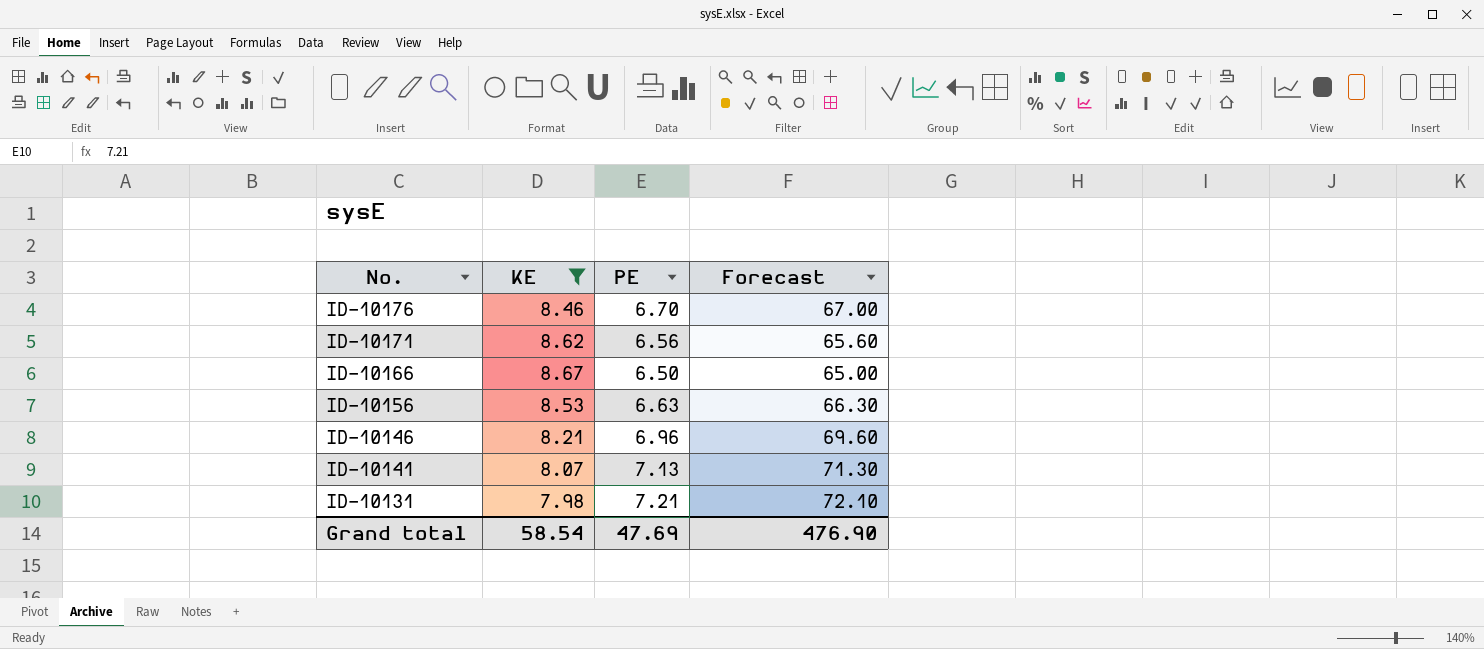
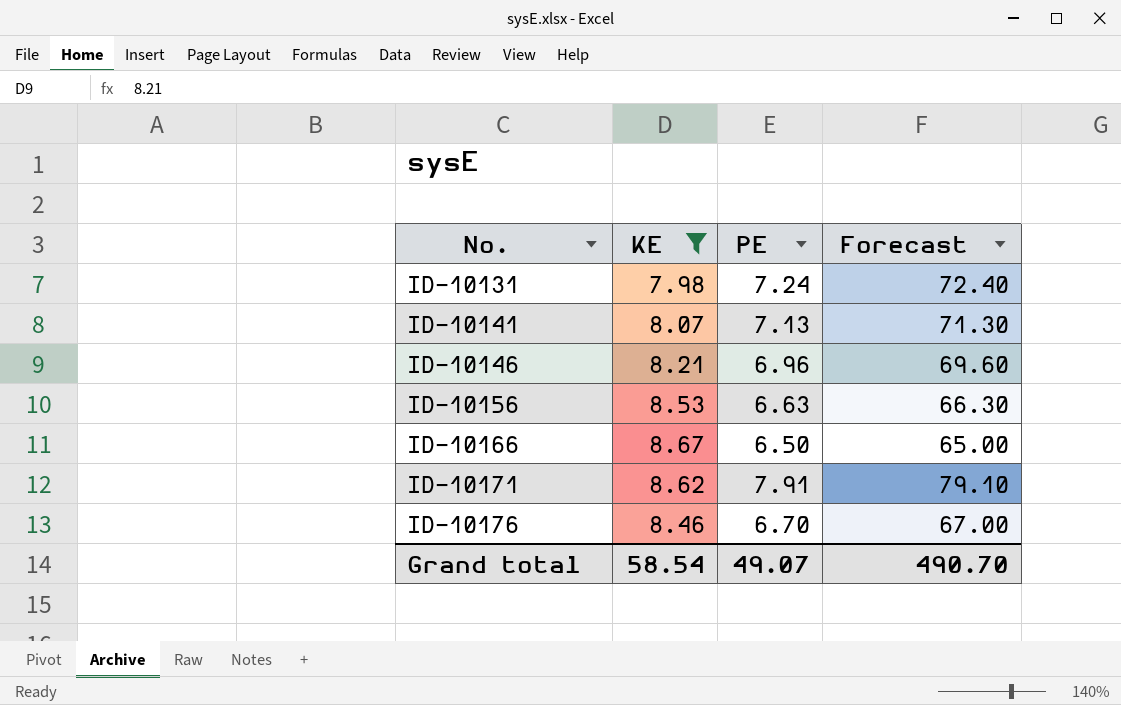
row order: No. descending -> No. ascending
ID-10131 | PE: 7.21 -> 7.24
ID-10131 | Forecast: 72.10 -> 72.40
ID-10171 | PE: 6.56 -> 7.91
ID-10171 | Forecast: 65.60 -> 79.10
Grand total | PE: 47.69 -> 49.07
Grand total | Forecast: 476.90 -> 490.70

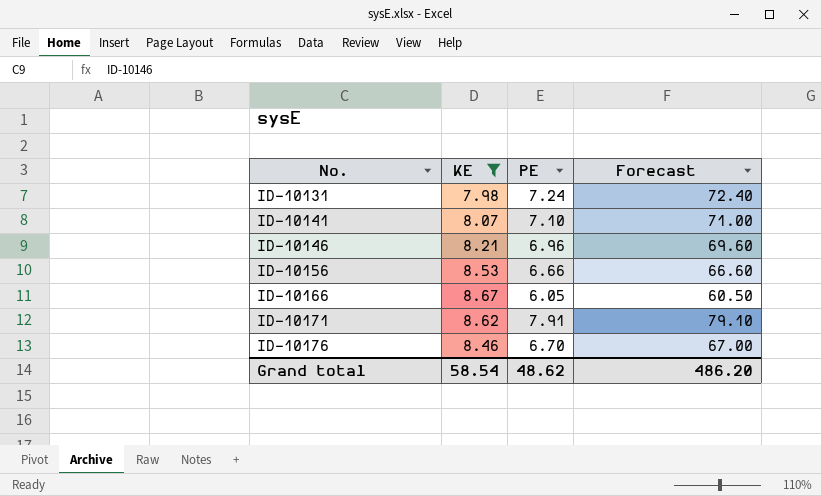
ID-10141 | PE: 7.13 -> 7.10
ID-10141 | Forecast: 71.30 -> 71.00
ID-10156 | PE: 6.63 -> 6.66
ID-10156 | Forecast: 66.30 -> 66.60
ID-10166 | PE: 6.50 -> 6.05
ID-10166 | Forecast: 65.00 -> 60.50
Grand total | PE: 49.07 -> 48.62
Grand total | Forecast: 490.70 -> 486.20

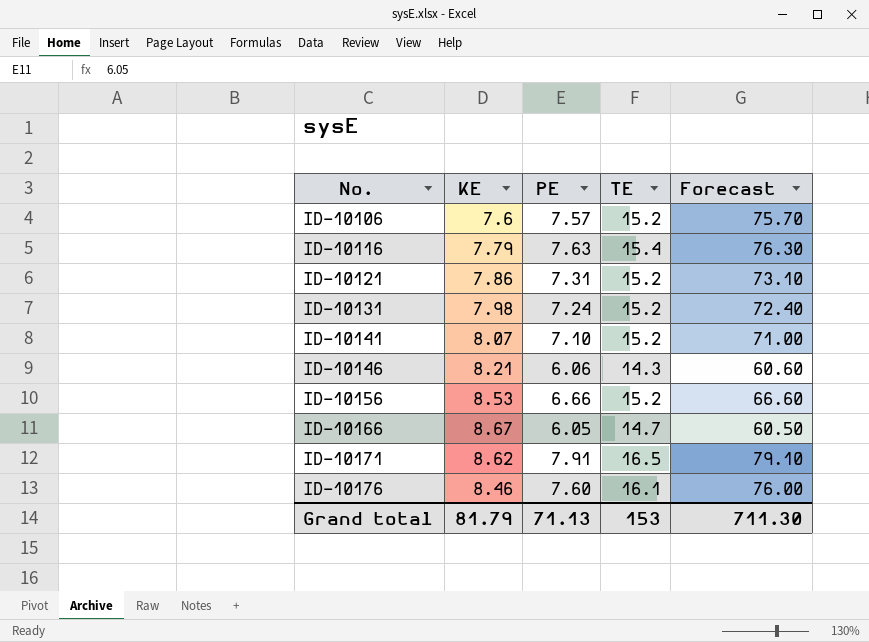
filter: KE >= 7.98 -> none
column TE | formula: none -> [KE] + [PE]
ID-10146 | PE: 6.96 -> 6.06
ID-10146 | Forecast: 69.60 -> 60.60
ID-10176 | PE: 6.70 -> 7.60
ID-10176 | Forecast: 67.00 -> 76.00
Grand total | KE: 58.54 -> 81.79
Grand total | PE: 48.62 -> 71.13
Grand total | Forecast: 486.20 -> 711.30

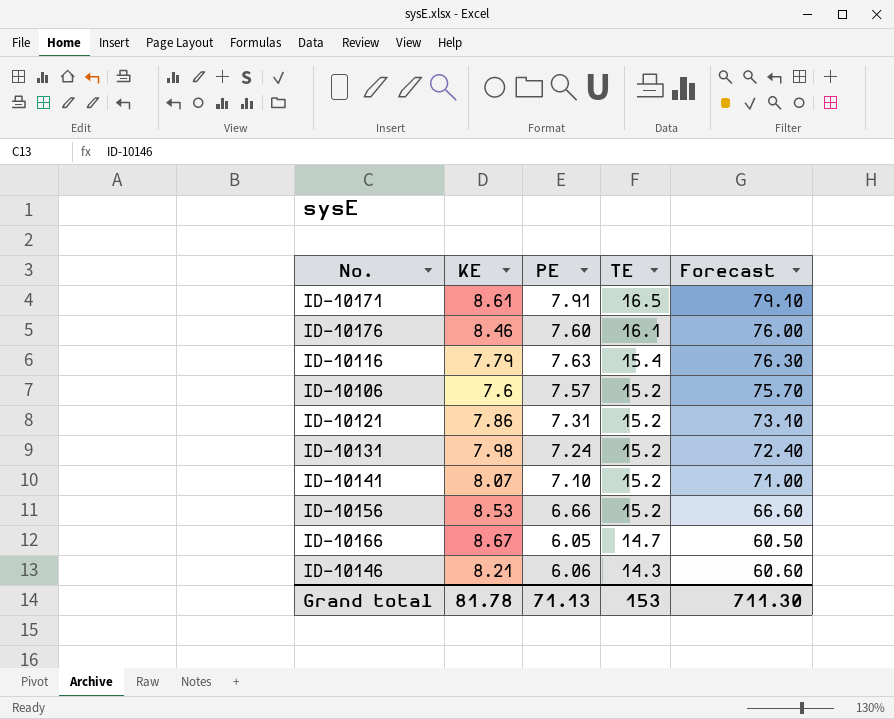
row order: No. ascending -> TE descending
ID-10171 | KE: 8.62 -> 8.61
Grand total | KE: 81.79 -> 81.78

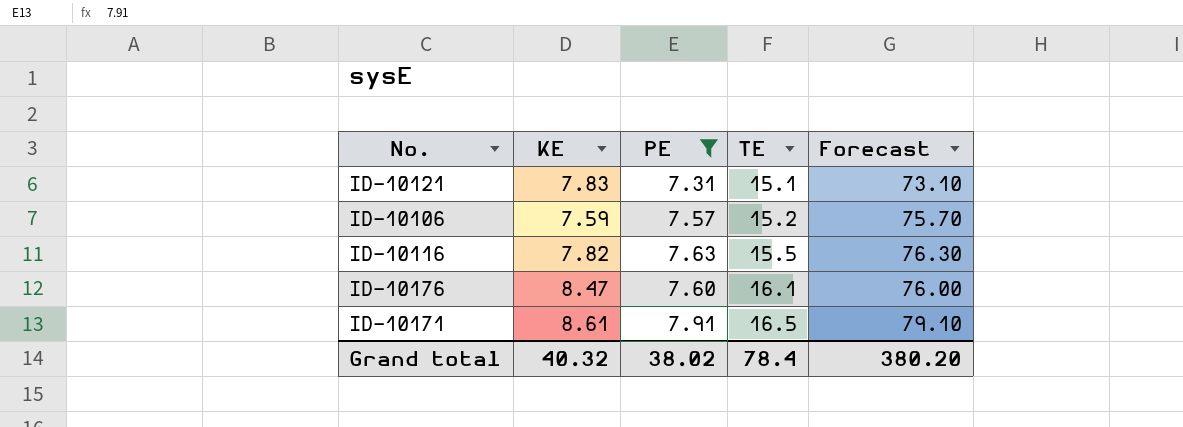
filter: none -> PE >= 7.31
row order: TE descending -> TE ascending
ID-10121 | KE: 7.86 -> 7.83
ID-10121 | TE: 15.2 -> 15.1
ID-10106 | KE: 7.6 -> 7.59
ID-10116 | KE: 7.79 -> 7.82
ID-10116 | TE: 15.4 -> 15.5
ID-10176 | KE: 8.46 -> 8.47
Grand total | KE: 81.78 -> 40.32
Grand total | PE: 71.13 -> 38.02
Grand total | TE: 153 -> 78.4
Grand total | Forecast: 711.30 -> 380.20

